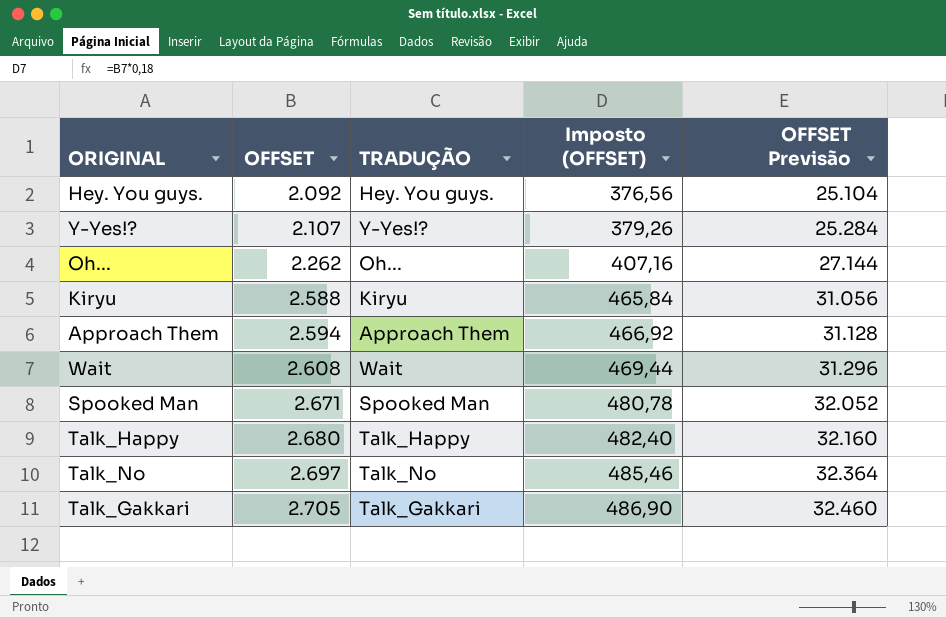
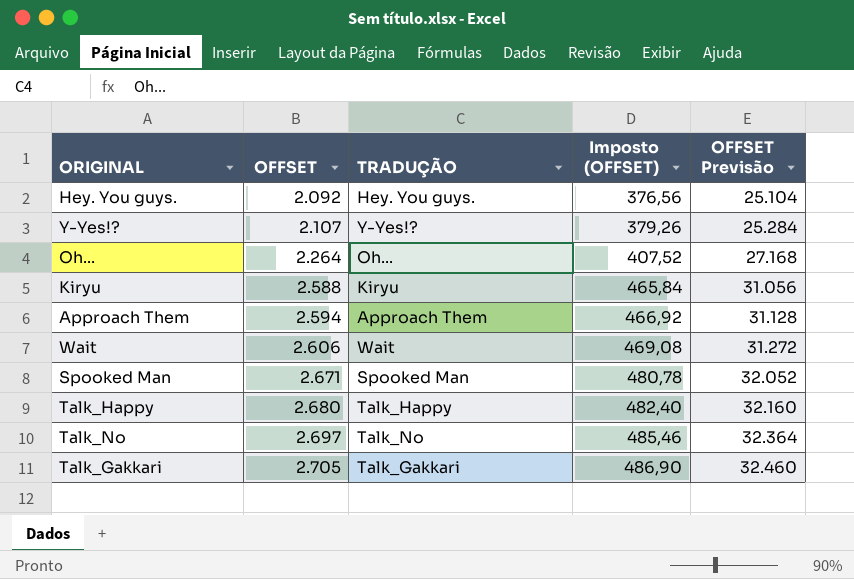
Oh... | OFFSET: 2.262 -> 2.264
Oh... | Imposto (OFFSET): 407,16 -> 407,52
Oh... | OFFSET Previsão: 27.144 -> 27.168
Wait | OFFSET: 2.608 -> 2.606
Wait | Imposto (OFFSET): 469,44 -> 469,08
Wait | OFFSET Previsão: 31.296 -> 31.272

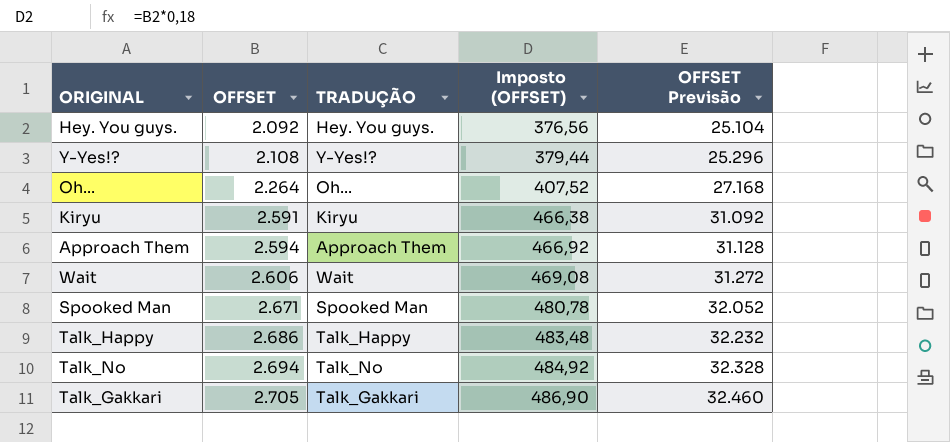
Y-Yes!? | OFFSET: 2.107 -> 2.108
Y-Yes!? | Imposto (OFFSET): 379,26 -> 379,44
Y-Yes!? | OFFSET Previsão: 25.284 -> 25.296
Kiryu | OFFSET: 2.588 -> 2.591
Kiryu | Imposto (OFFSET): 465,84 -> 466,38
Kiryu | OFFSET Previsão: 31.056 -> 31.092
Talk_Happy | OFFSET: 2.680 -> 2.686
Talk_Happy | Imposto (OFFSET): 482,40 -> 483,48
Talk_Happy | OFFSET Previsão: 32.160 -> 32.232
Talk_No | OFFSET: 2.697 -> 2.694
Talk_No | Imposto (OFFSET): 485,46 -> 484,92
Talk_No | OFFSET Previsão: 32.364 -> 32.328

